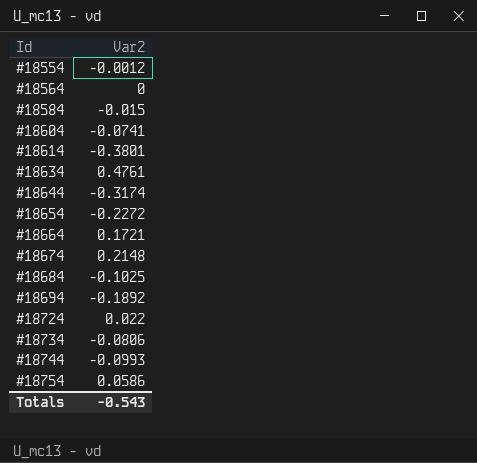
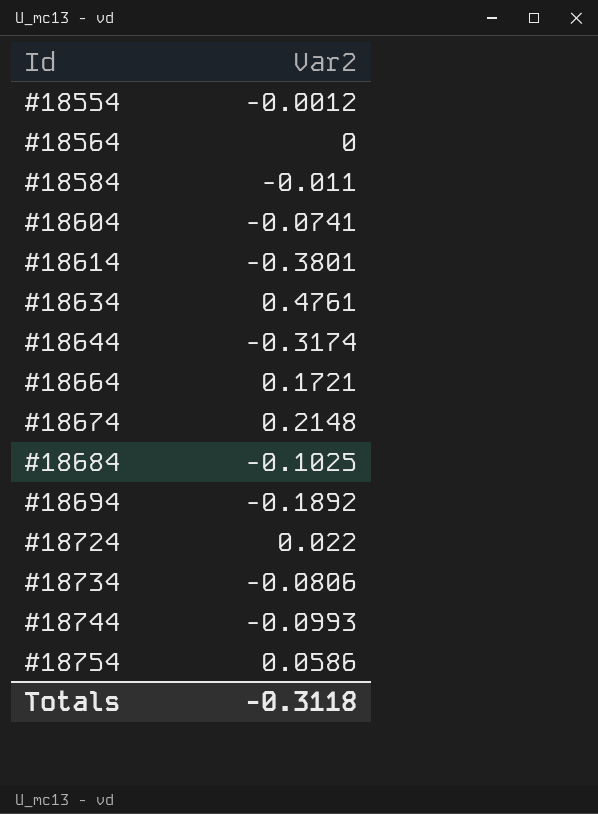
row #18654: -0.2272 -> none
#18584 | Var2: -0.015 -> -0.011
Totals | Var2: -0.543 -> -0.3118

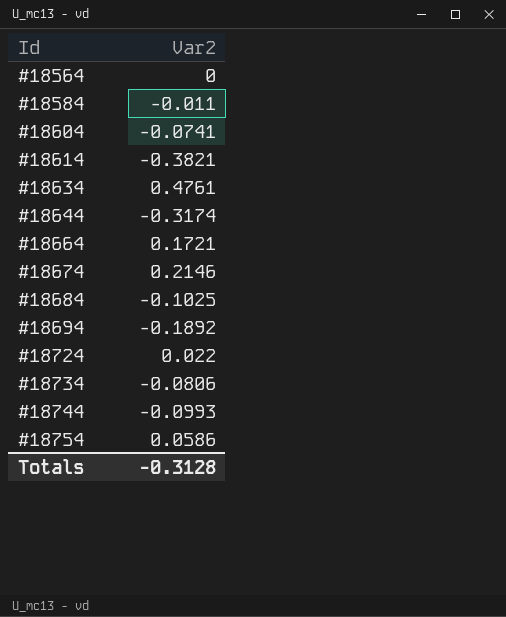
row #18554: -0.0012 -> none
#18614 | Var2: -0.3801 -> -0.3821
#18674 | Var2: 0.2148 -> 0.2146
Totals | Var2: -0.3118 -> -0.3128

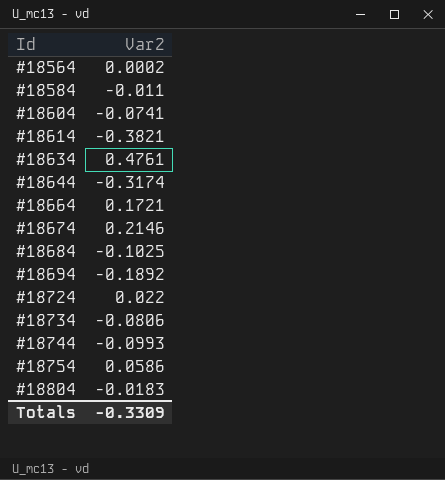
#18564 | Var2: 0 -> 0.0002
row #18804: none -> -0.0183
Totals | Var2: -0.3128 -> -0.3309

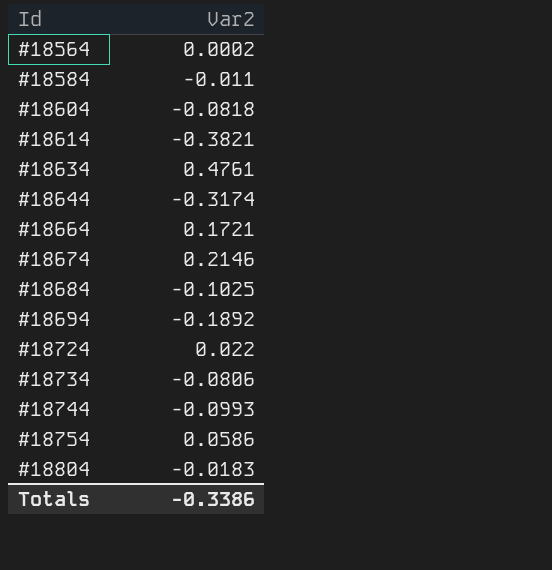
#18604 | Var2: -0.0741 -> -0.0818
Totals | Var2: -0.3309 -> -0.3386

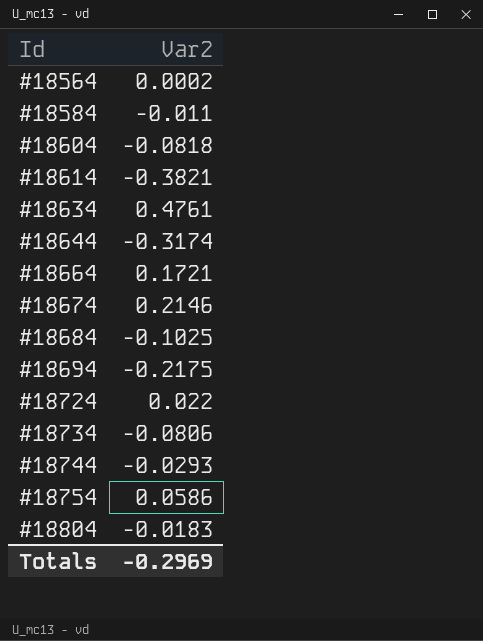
#18694 | Var2: -0.1892 -> -0.2175
#18744 | Var2: -0.0993 -> -0.0293
Totals | Var2: -0.3386 -> -0.2969

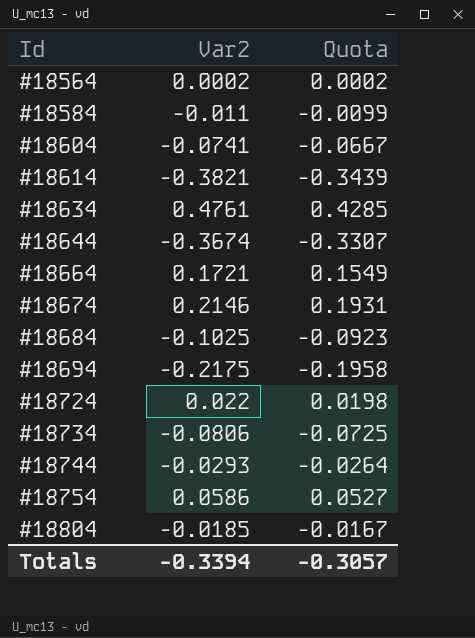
column Quota | formula: none -> [Var2] * 0.9
#18604 | Var2: -0.0818 -> -0.0741
#18644 | Var2: -0.3174 -> -0.3674
#18804 | Var2: -0.0183 -> -0.0185
Totals | Var2: -0.2969 -> -0.3394

